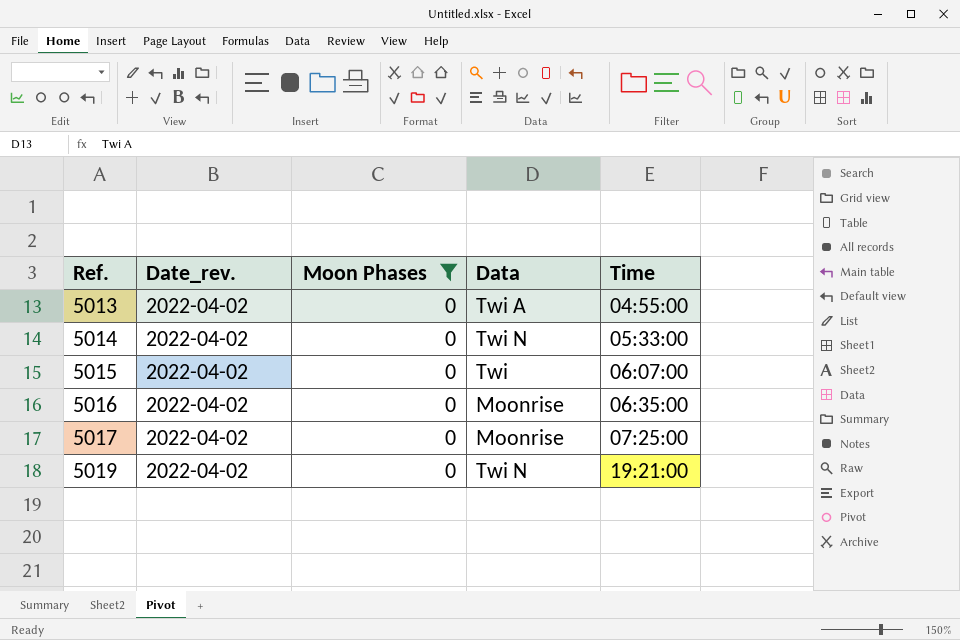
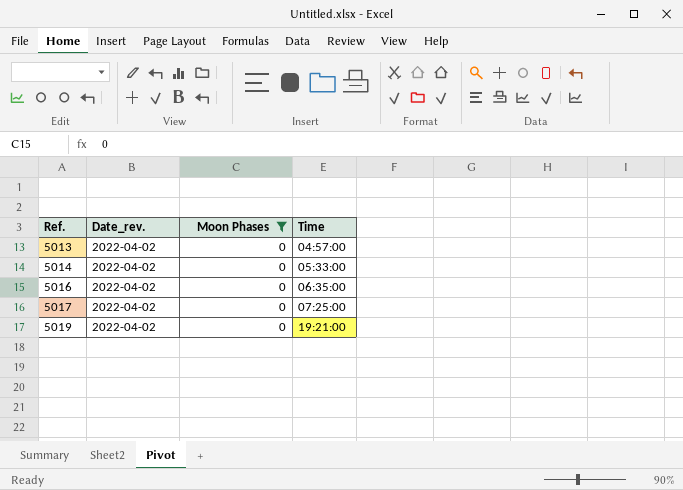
column Data | position: 4 -> none
row 5015: 2022-04-02 | 0 | Twi | 06:07:00 -> none
5013 | Time: 04:55:00 -> 04:57:00

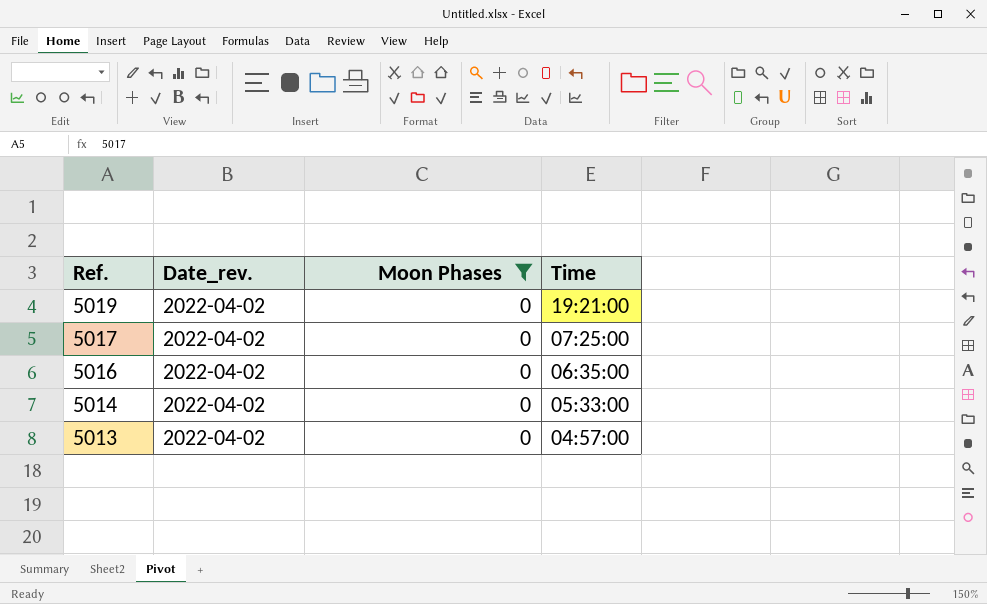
row order: Ref. ascending -> Ref. descending

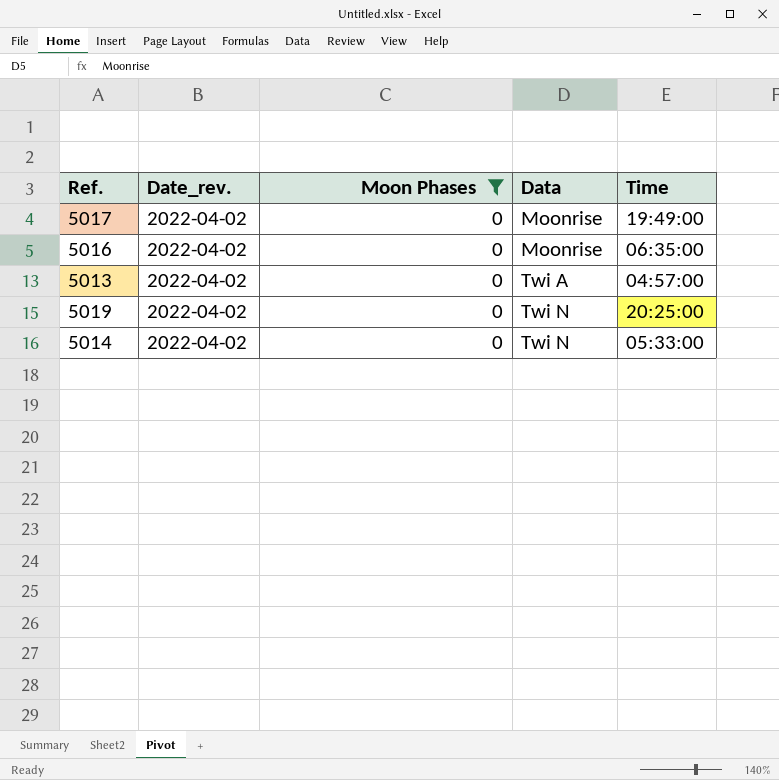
row order: Ref. descending -> Data ascending
column Data | position: none -> 4
5017 | Time: 07:25:00 -> 19:49:00
5019 | Time: 19:21:00 -> 20:25:00

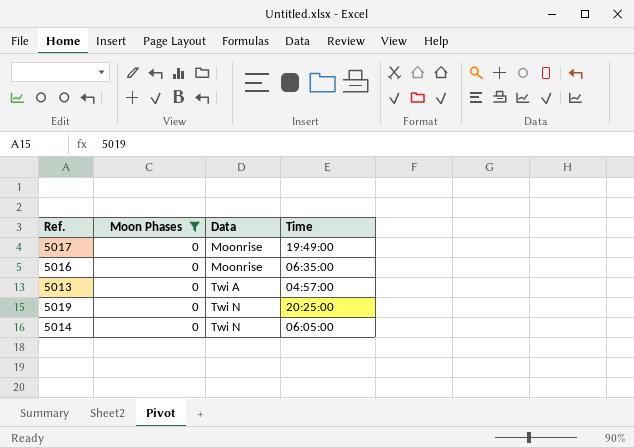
column Date_rev. | position: 2 -> none
5014 | Time: 05:33:00 -> 06:05:00

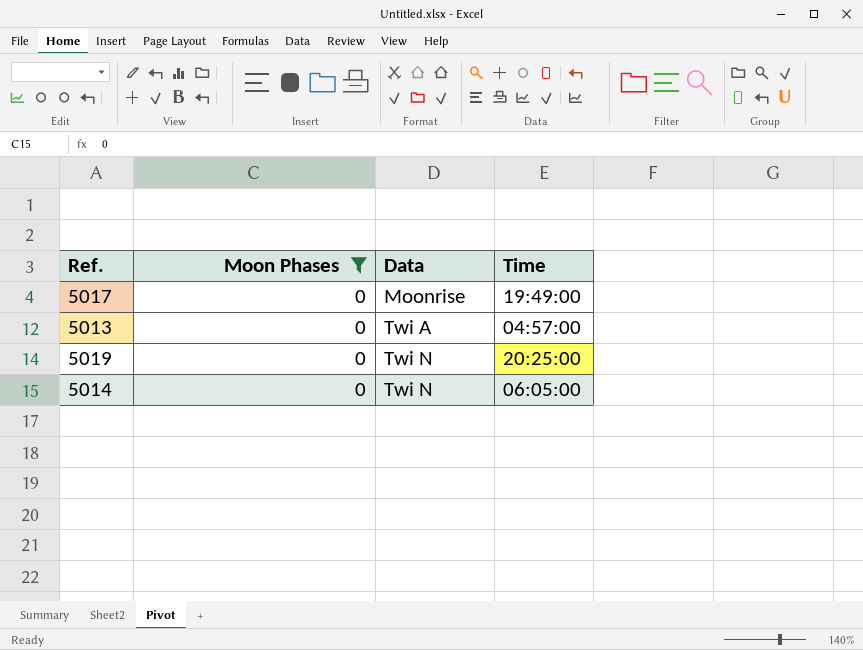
row 5016: 0 | Moonrise | 06:35:00 -> none

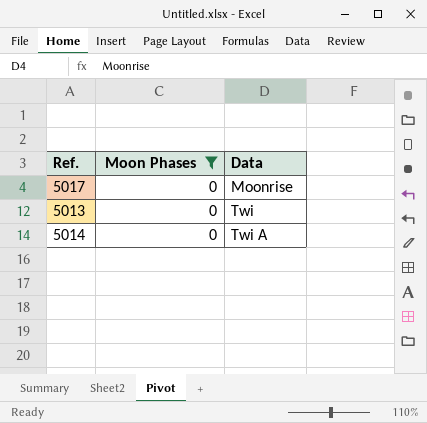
column Time | position: 4 -> none
row 5019: 0 | Twi N | 20:25:00 -> none
5013 | Data: Twi A -> Twi
5014 | Data: Twi N -> Twi A

